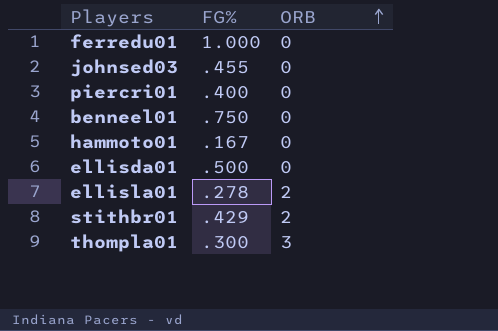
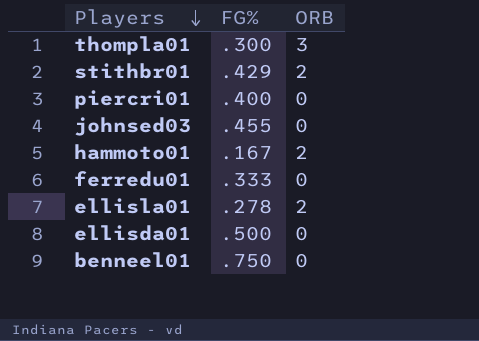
row order: ORB ascending -> Players descending
hammoto01 | ORB: 0 -> 2
ferredu01 | FG%: 1.000 -> .333

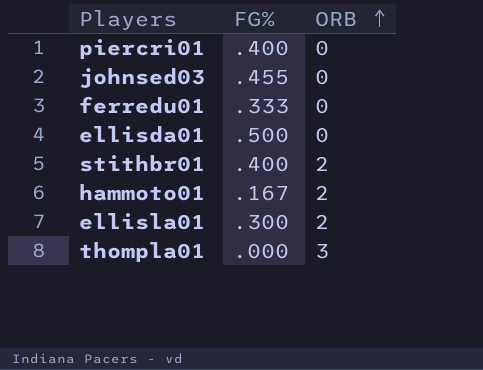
row order: Players descending -> ORB ascending
row benneel01: .750 | 0 -> none
stithbr01 | FG%: .429 -> .400
ellisla01 | FG%: .278 -> .300
thompla01 | FG%: .300 -> .000

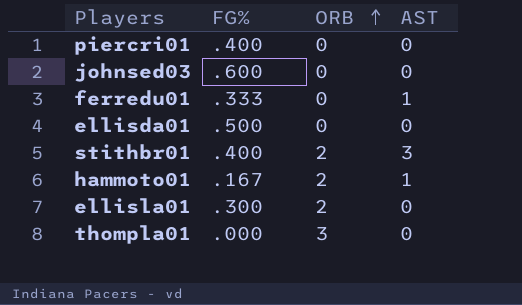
column AST | position: none -> 4
johnsed03 | FG%: .455 -> .600

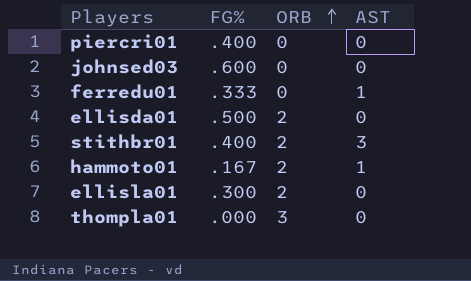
ellisda01 | ORB: 0 -> 2

